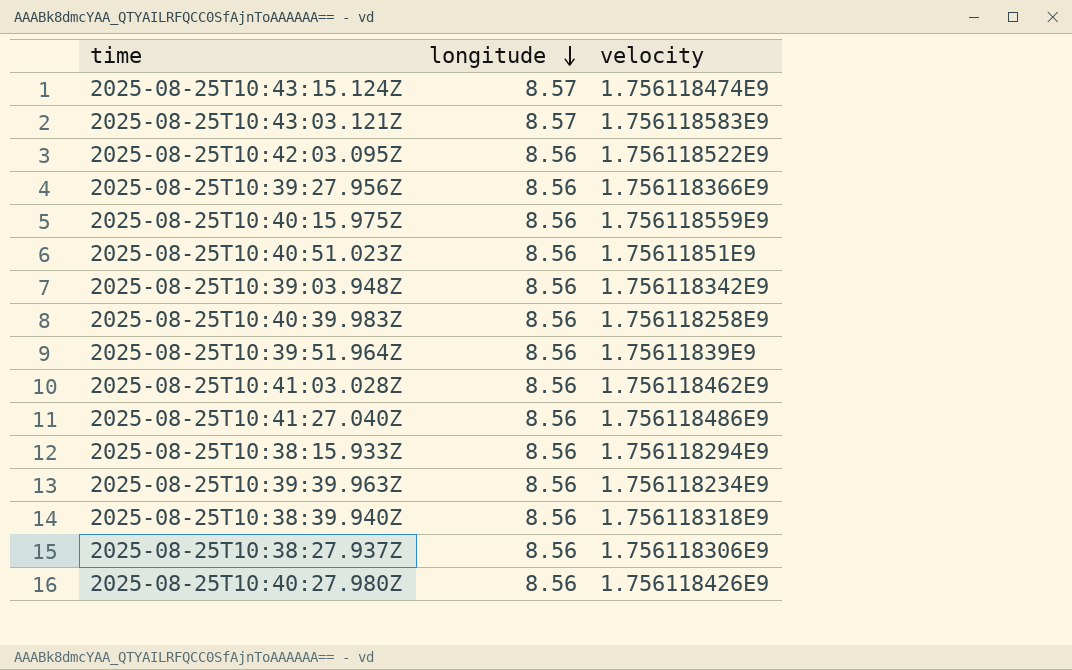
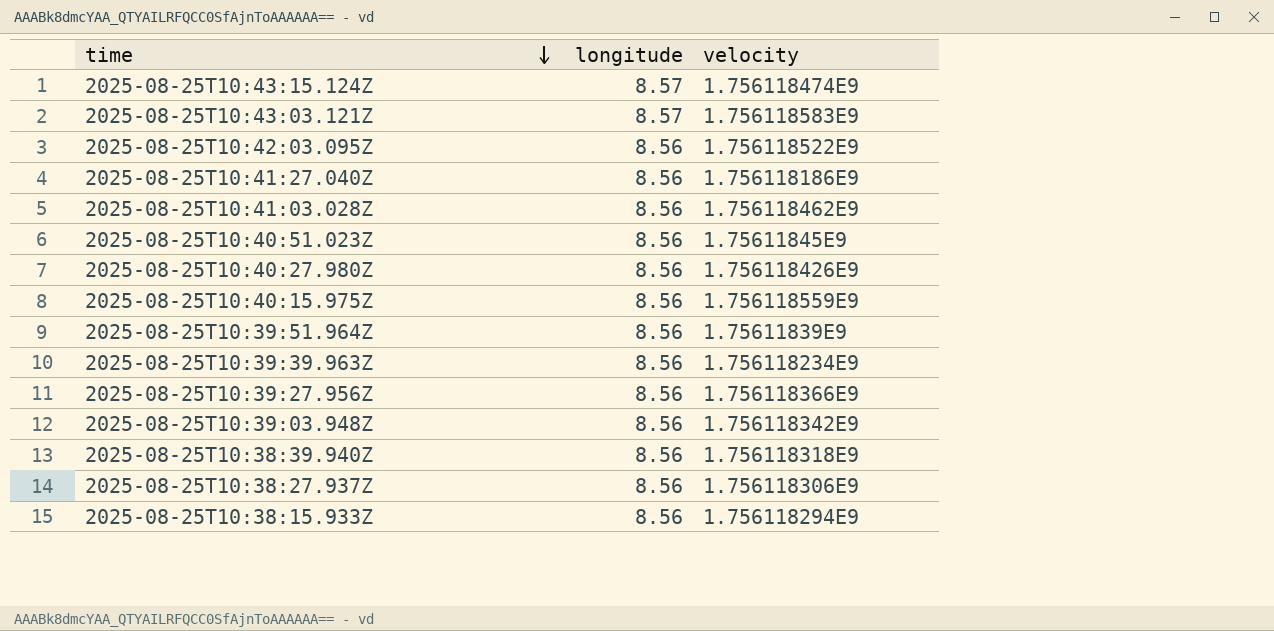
row order: longitude descending -> time descending
row 2025-08-25T10:40:39.983Z: 8.56 | 1.756118258E9 -> none
2025-08-25T10:41:27.040Z | velocity: 1.756118486E9 -> 1.756118186E9
2025-08-25T10:40:51.023Z | velocity: 1.75611851E9 -> 1.75611845E9

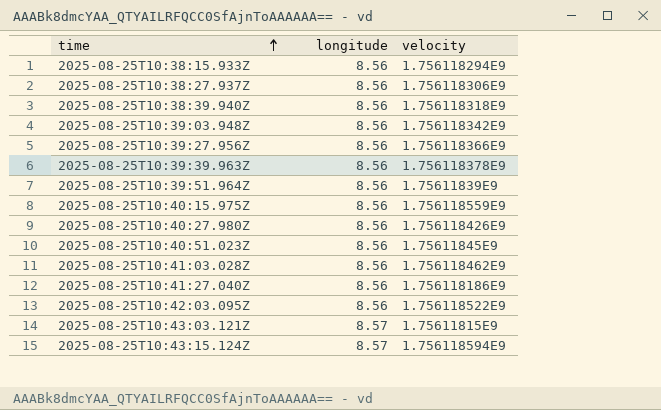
row order: time descending -> time ascending
2025-08-25T10:39:39.963Z | velocity: 1.756118234E9 -> 1.756118378E9
2025-08-25T10:43:03.121Z | velocity: 1.756118583E9 -> 1.75611815E9
2025-08-25T10:43:15.124Z | velocity: 1.756118474E9 -> 1.756118594E9

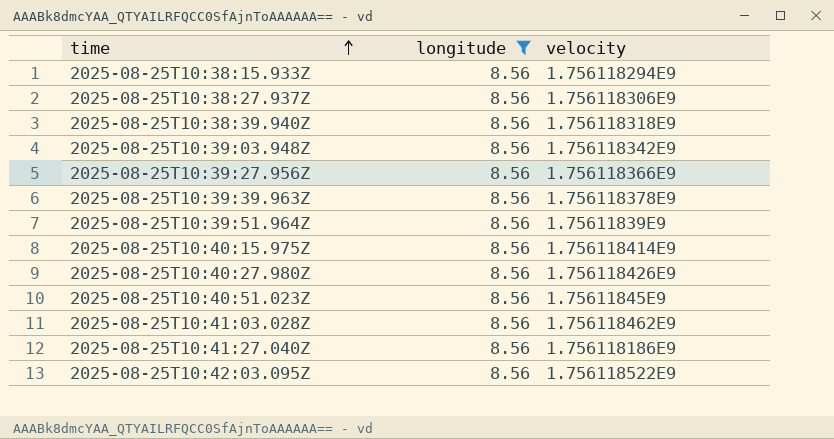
filter: none -> longitude = 8.56
2025-08-25T10:40:15.975Z | velocity: 1.756118559E9 -> 1.756118414E9

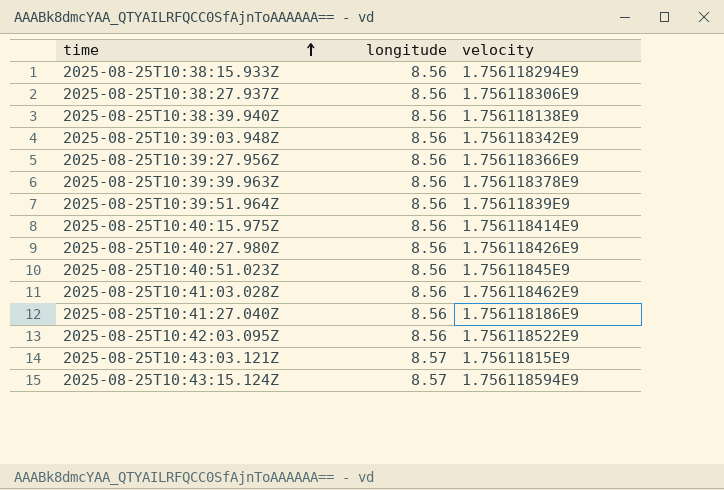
filter: longitude = 8.56 -> none
2025-08-25T10:38:39.940Z | velocity: 1.756118318E9 -> 1.756118138E9

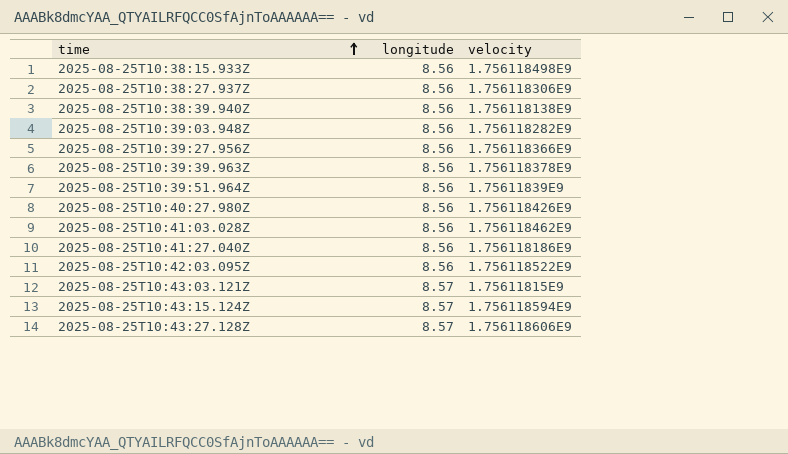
row 2025-08-25T10:40:15.975Z: 8.56 | 1.756118414E9 -> none
row 2025-08-25T10:40:51.023Z: 8.56 | 1.75611845E9 -> none
2025-08-25T10:38:15.933Z | velocity: 1.756118294E9 -> 1.756118498E9
2025-08-25T10:39:03.948Z | velocity: 1.756118342E9 -> 1.756118282E9
row 2025-08-25T10:43:27.128Z: none -> 8.57 | 1.756118606E9

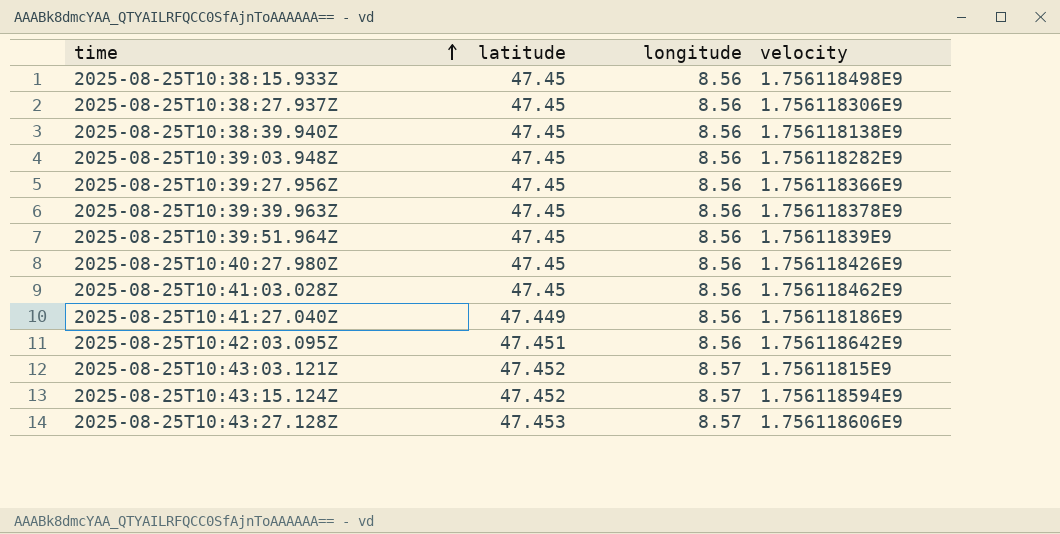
column latitude | position: none -> 2
2025-08-25T10:42:03.095Z | velocity: 1.756118522E9 -> 1.756118642E9

